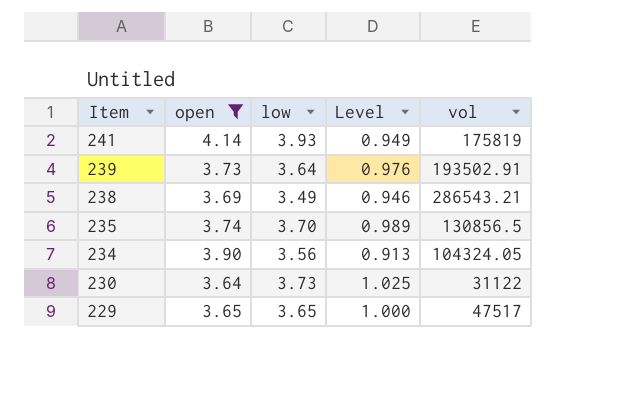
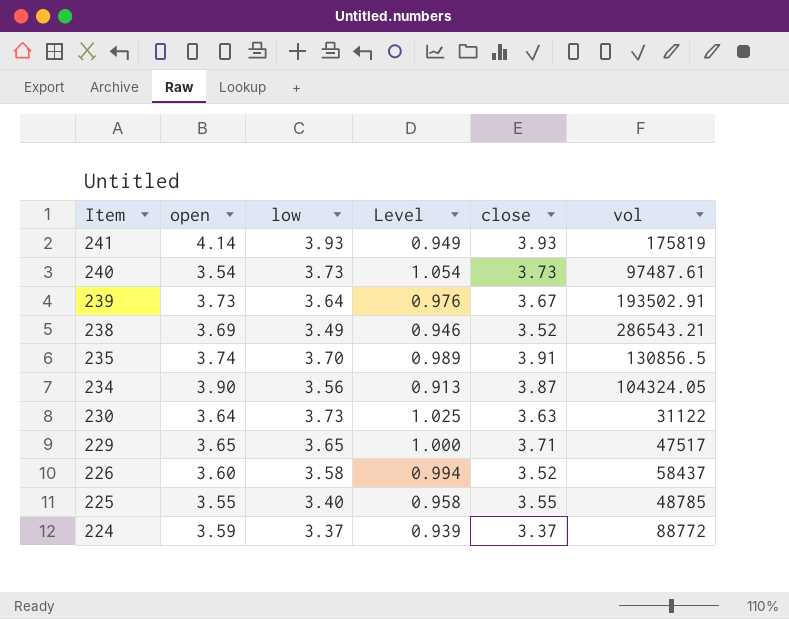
filter: open >= 3.64 -> none
column close | position: none -> 5

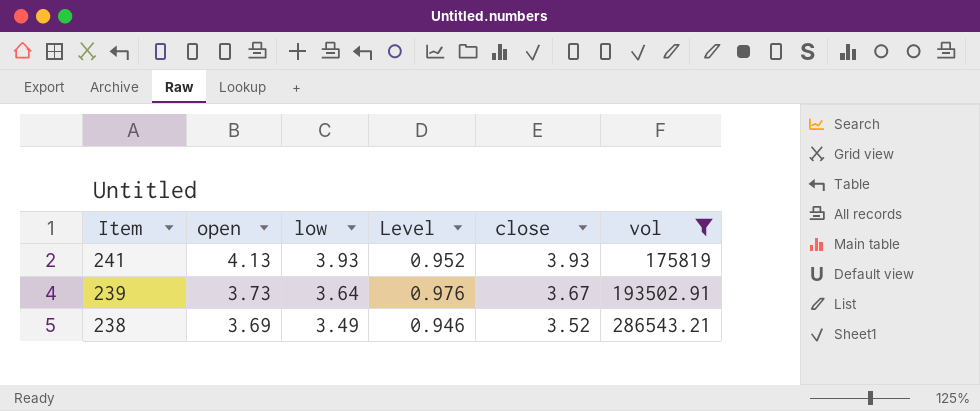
filter: none -> vol >= 175819
241 | open: 4.14 -> 4.13
241 | Level: 0.949 -> 0.952

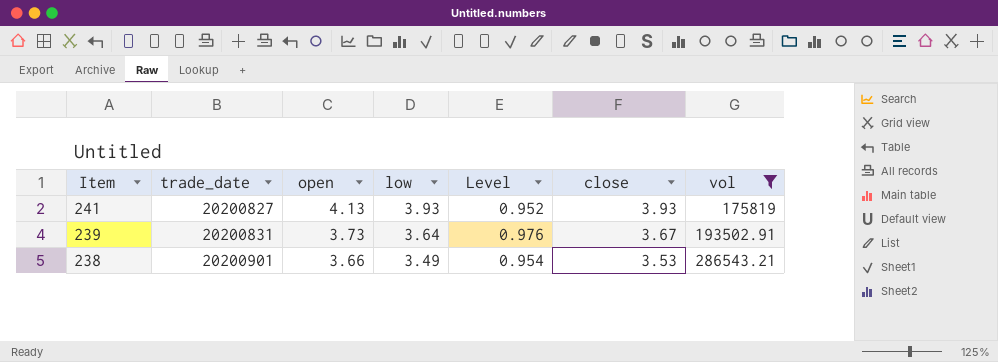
column trade_date | position: none -> 2
238 | open: 3.69 -> 3.66
238 | Level: 0.946 -> 0.954
238 | close: 3.52 -> 3.53

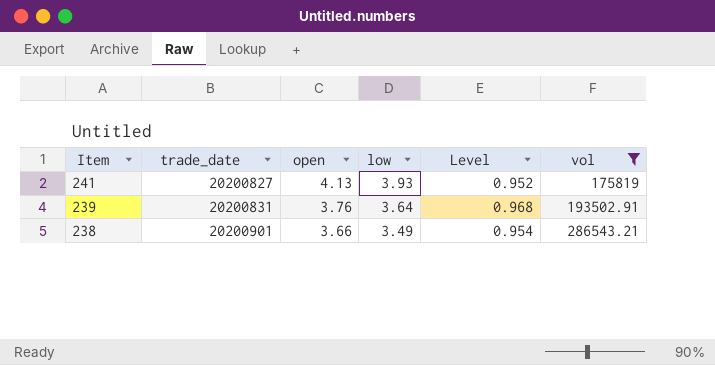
column close | position: 6 -> none
239 | open: 3.73 -> 3.76
239 | Level: 0.976 -> 0.968

